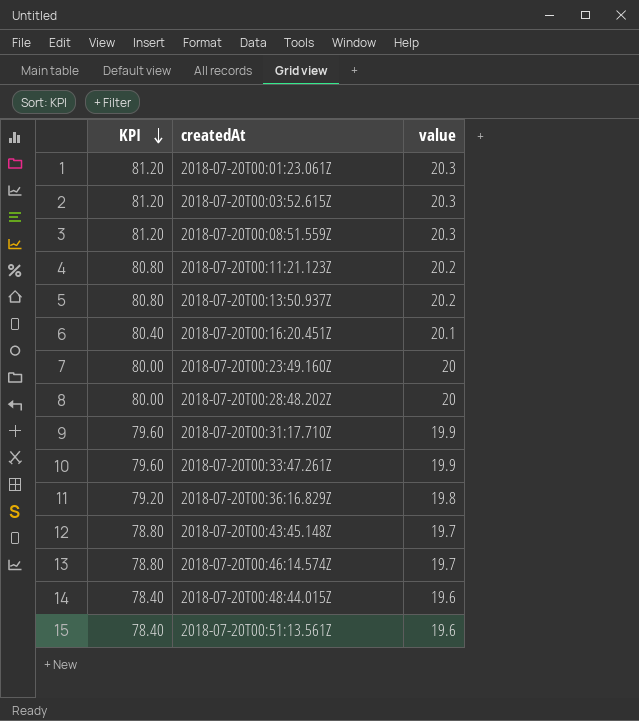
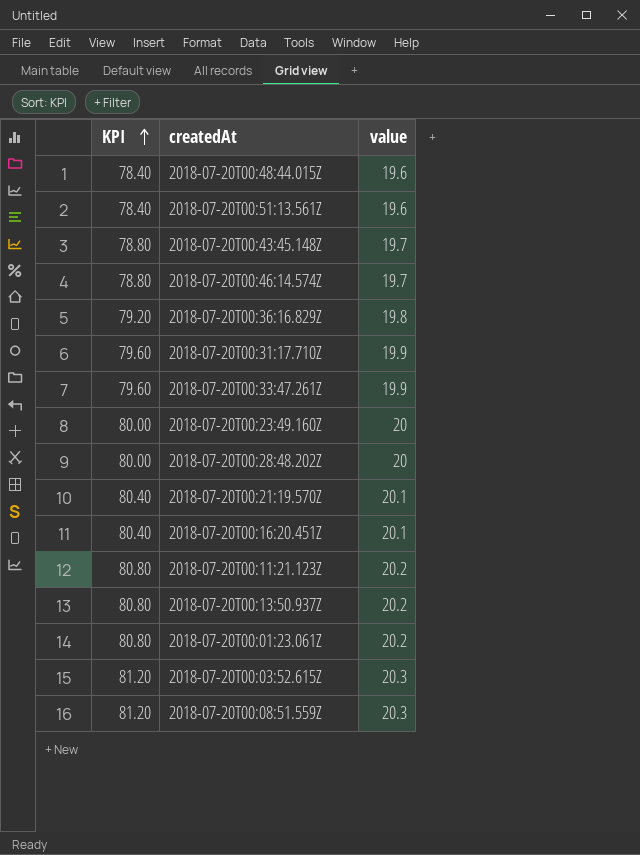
row order: KPI descending -> KPI ascending
row 2018-07-20T00:21:19.570Z: none -> 80.40 | 20.1
2018-07-20T00:01:23.061Z | KPI: 81.20 -> 80.80
2018-07-20T00:01:23.061Z | value: 20.3 -> 20.2

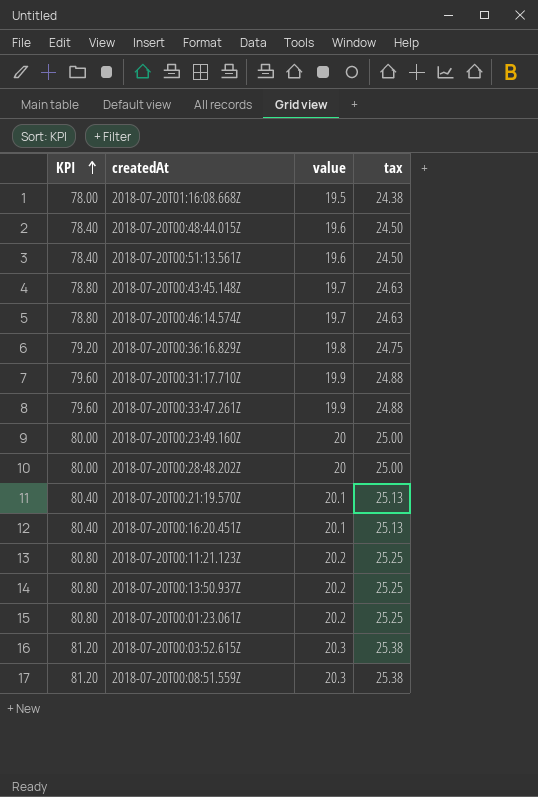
column tax | formula: none -> [value] * 1.25
row 2018-07-20T01:16:08.668Z: none -> 78.00 | 19.5 | 24.38

